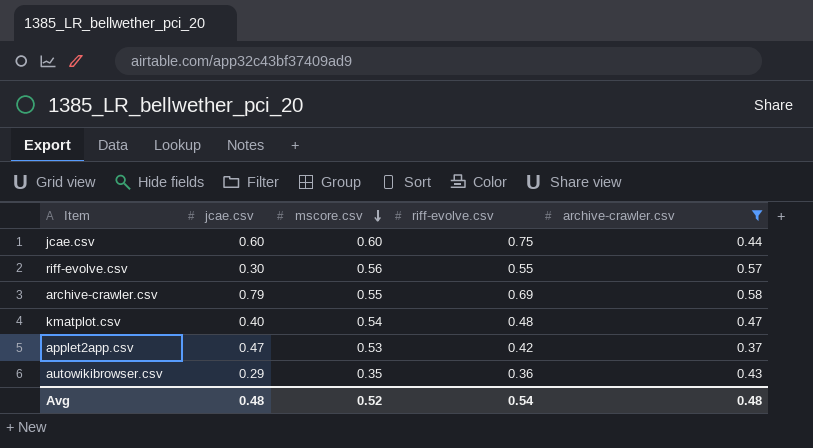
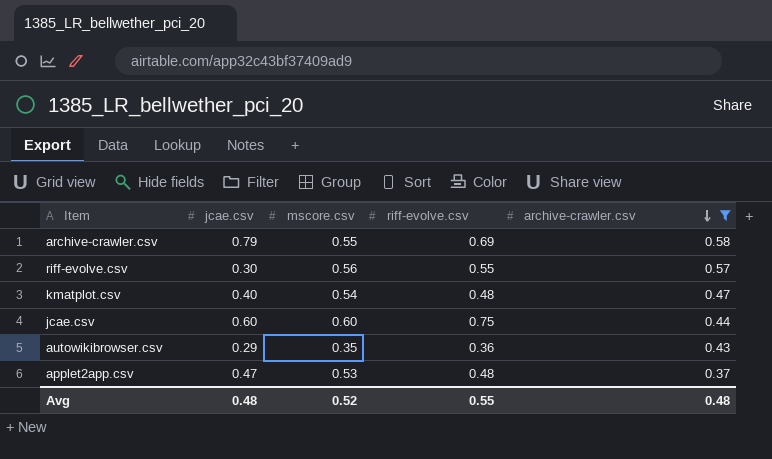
row order: mscore.csv descending -> archive-crawler.csv descending
applet2app.csv | riff-evolve.csv: 0.42 -> 0.48
Avg | riff-evolve.csv: 0.54 -> 0.55

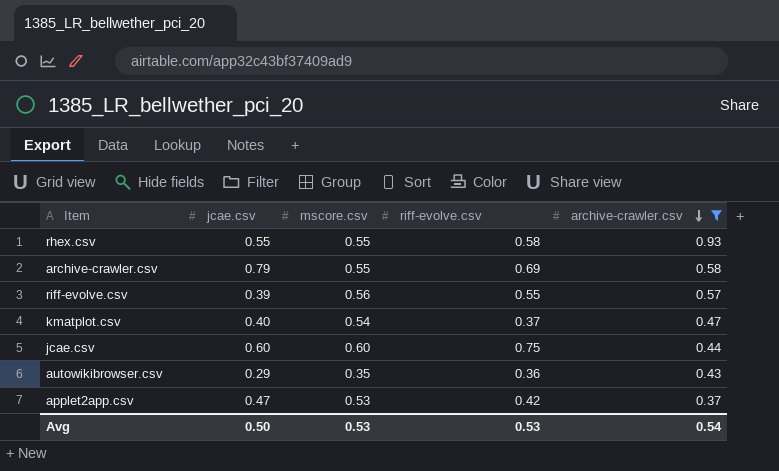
row rhex.csv: none -> 0.55 | 0.55 | 0.58 | 0.93
riff-evolve.csv | jcae.csv: 0.30 -> 0.39
kmatplot.csv | riff-evolve.csv: 0.48 -> 0.37
applet2app.csv | riff-evolve.csv: 0.48 -> 0.42
Avg | jcae.csv: 0.48 -> 0.50
Avg | mscore.csv: 0.52 -> 0.53
Avg | riff-evolve.csv: 0.55 -> 0.53
Avg | archive-crawler.csv: 0.48 -> 0.54

